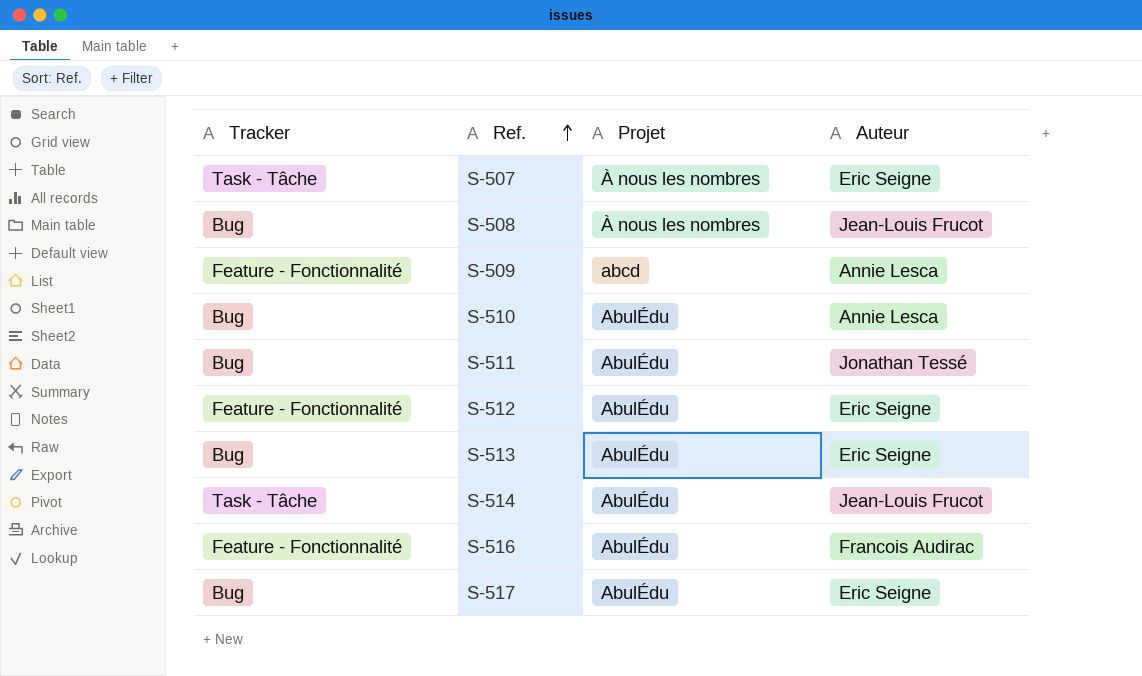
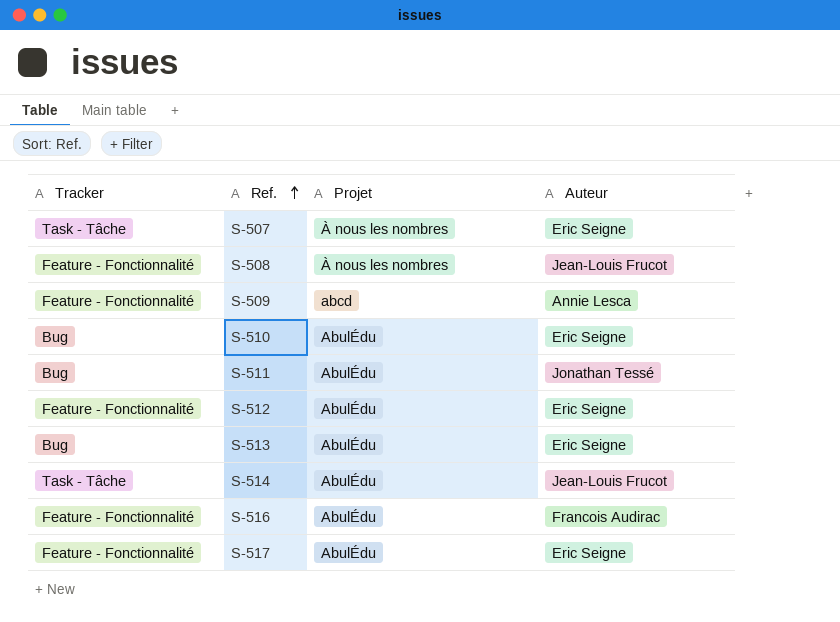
S-508 | Tracker: Bug -> Feature - Fonctionnalité
S-510 | Auteur: Annie Lesca -> Eric Seigne
S-517 | Tracker: Bug -> Feature - Fonctionnalité

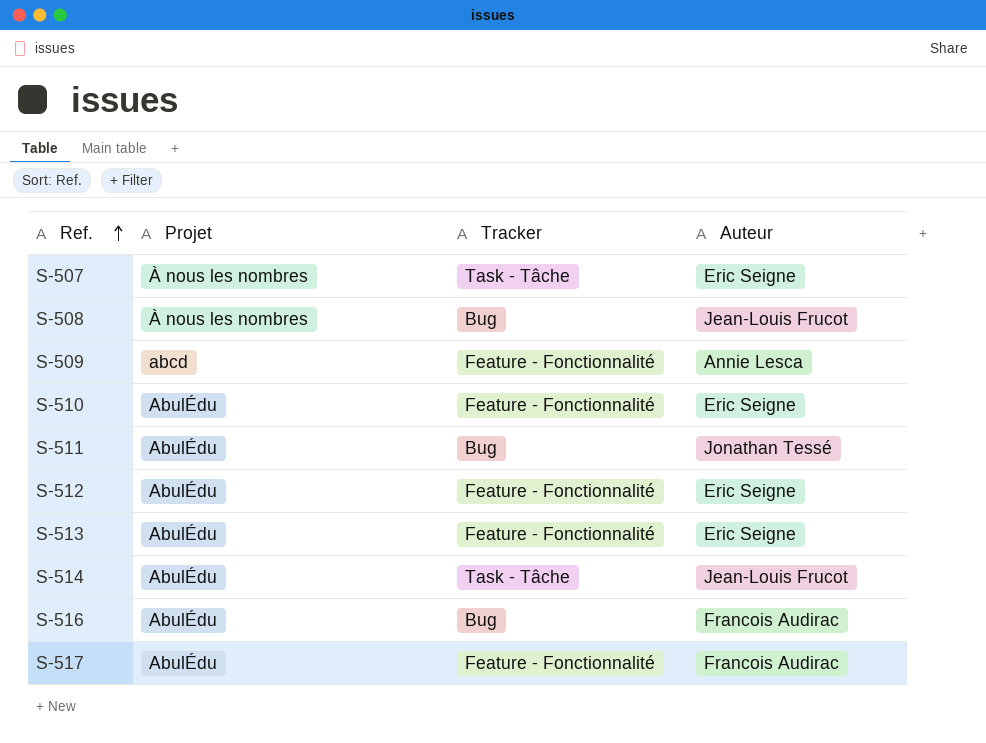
column Tracker | position: 1 -> 3
S-508 | Tracker: Feature - Fonctionnalité -> Bug
S-510 | Tracker: Bug -> Feature - Fonctionnalité
S-513 | Tracker: Bug -> Feature - Fonctionnalité
S-516 | Tracker: Feature - Fonctionnalité -> Bug
S-517 | Auteur: Eric Seigne -> Francois Audirac

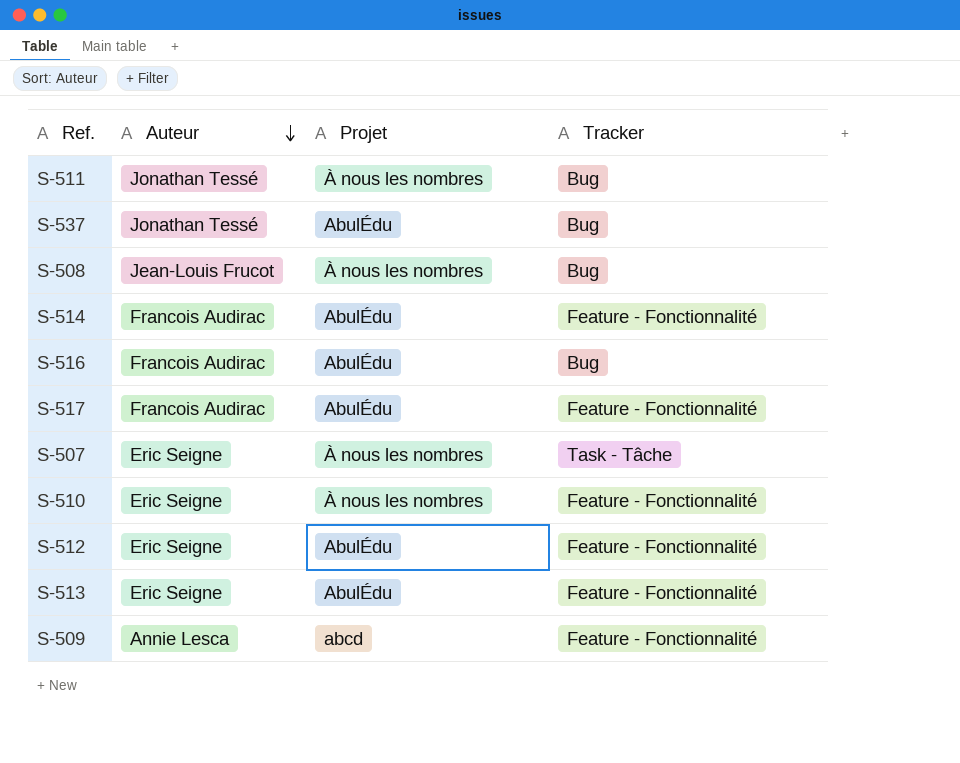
row order: Ref. ascending -> Auteur descending
column Auteur | position: 4 -> 2
S-511 | Projet: AbulÉdu -> À nous les nombres
row S-537: none -> Jonathan Tessé | AbulÉdu | Bug
S-514 | Auteur: Jean-Louis Frucot -> Francois Audirac
S-514 | Tracker: Task - Tâche -> Feature - Fonctionnalité
S-510 | Projet: AbulÉdu -> À nous les nombres

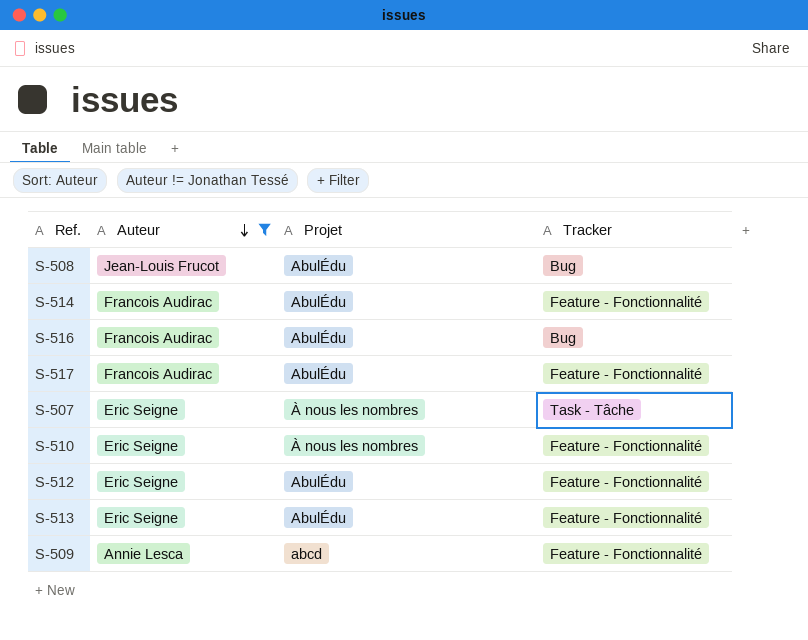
filter: none -> Auteur != Jonathan Tessé
S-508 | Projet: À nous les nombres -> AbulÉdu

